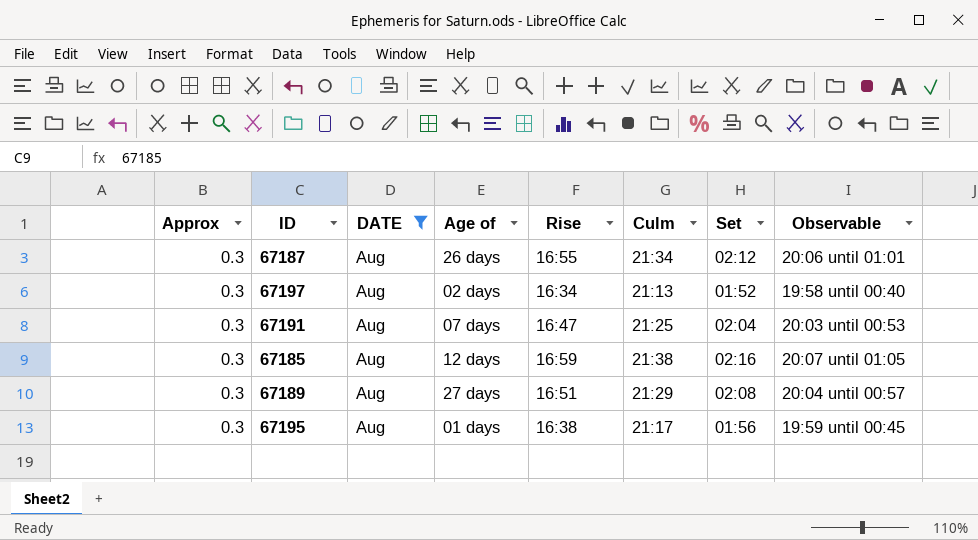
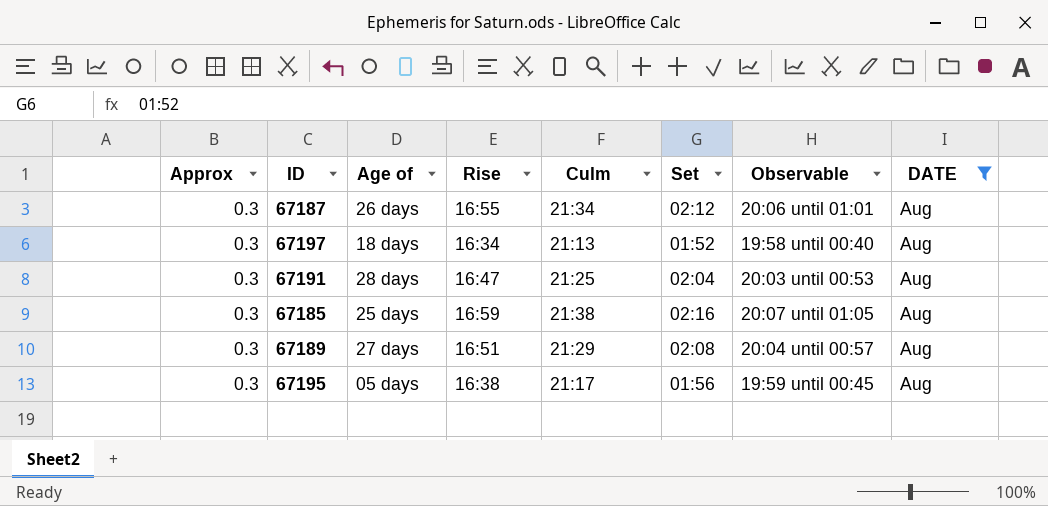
column DATE | position: 3 -> 8
67197 | Age of: 02 days -> 18 days
67191 | Age of: 07 days -> 28 days
67185 | Age of: 12 days -> 25 days
67195 | Age of: 01 days -> 05 days

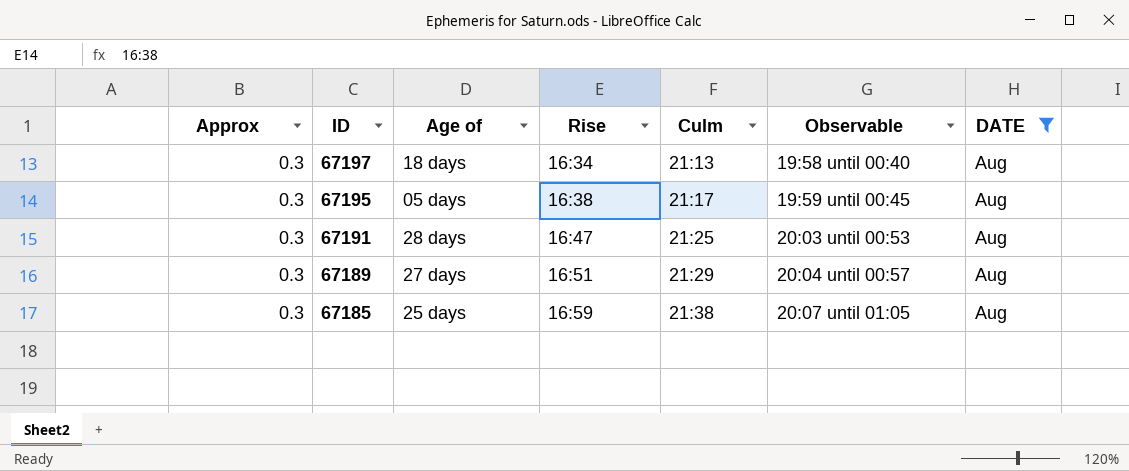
row order: none -> ID descending
column Set | position: 6 -> none
row 67187: 0.3 | 26 days | 16:55 | 21:34 | 02:12 | 20:06 until 01:01 | Aug -> none

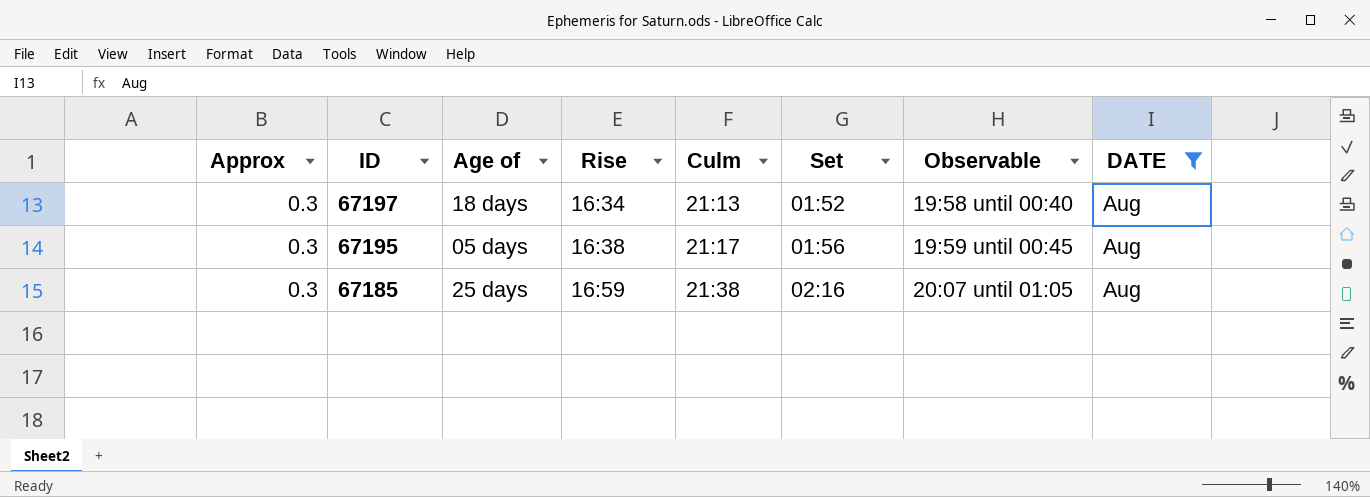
column Set | position: none -> 6
row 67191: 0.3 | 28 days | 16:47 | 21:25 | 20:03 until 00:53 | Aug -> none
row 67189: 0.3 | 27 days | 16:51 | 21:29 | 20:04 until 00:57 | Aug -> none

